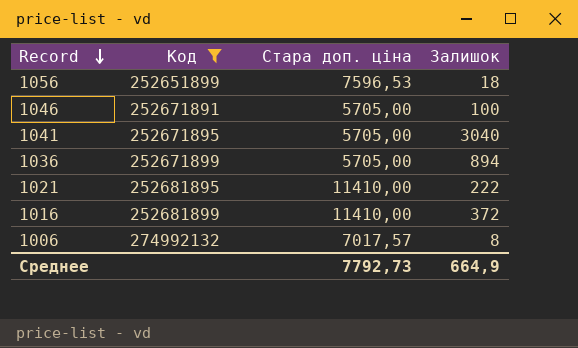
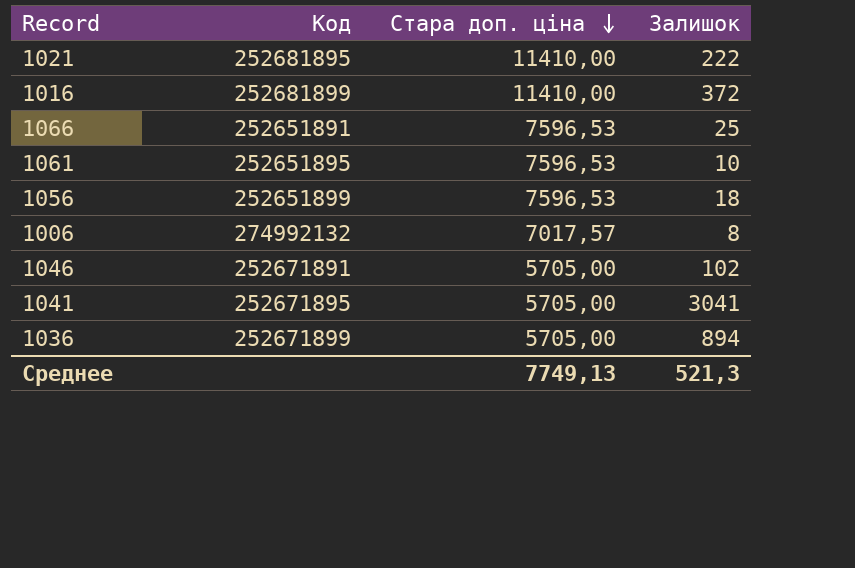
filter: Код >= 252651899 -> none
row order: Record descending -> Стара доп. ціна descending
1046 | Залишок: 100 -> 102
1041 | Залишок: 3040 -> 3041
Среднее | Стара доп. ціна: 7792,73 -> 7749,13
Среднее | Залишок: 664,9 -> 521,3

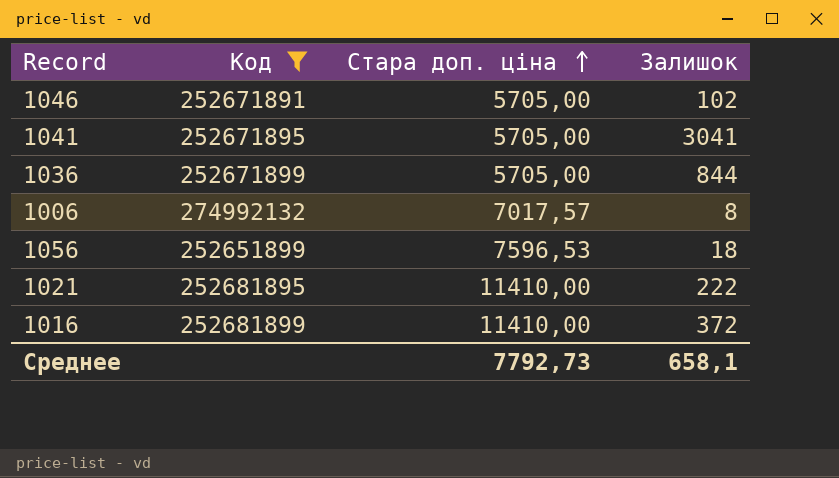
filter: none -> Код >= 252651899
row order: Стара доп. ціна descending -> Стара доп. ціна ascending
1036 | Залишок: 894 -> 844
Среднее | Стара доп. ціна: 7749,13 -> 7792,73
Среднее | Залишок: 521,3 -> 658,1

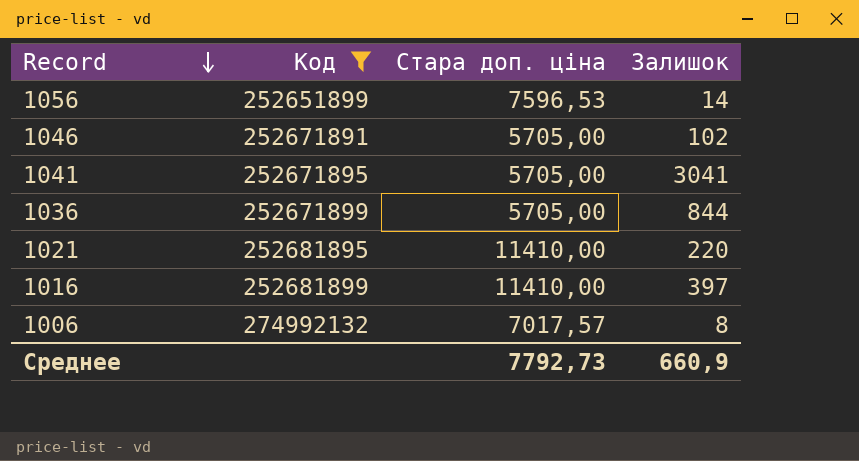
row order: Стара доп. ціна ascending -> Record descending
1056 | Залишок: 18 -> 14
1021 | Залишок: 222 -> 220
1016 | Залишок: 372 -> 397
Среднее | Залишок: 658,1 -> 660,9

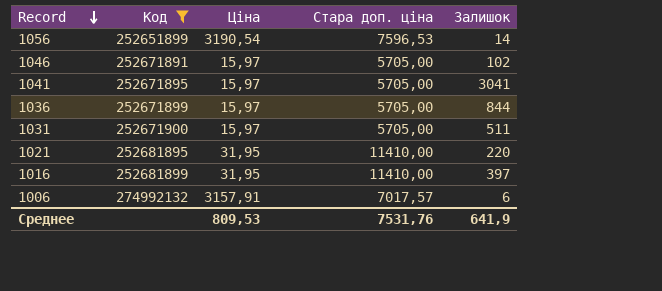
column Ціна | position: none -> 3
row 1031: none -> 252671900 | 15,97 | 5705,00 | 511
1006 | Залишок: 8 -> 6
Среднее | Стара доп. ціна: 7792,73 -> 7531,76
Среднее | Залишок: 660,9 -> 641,9

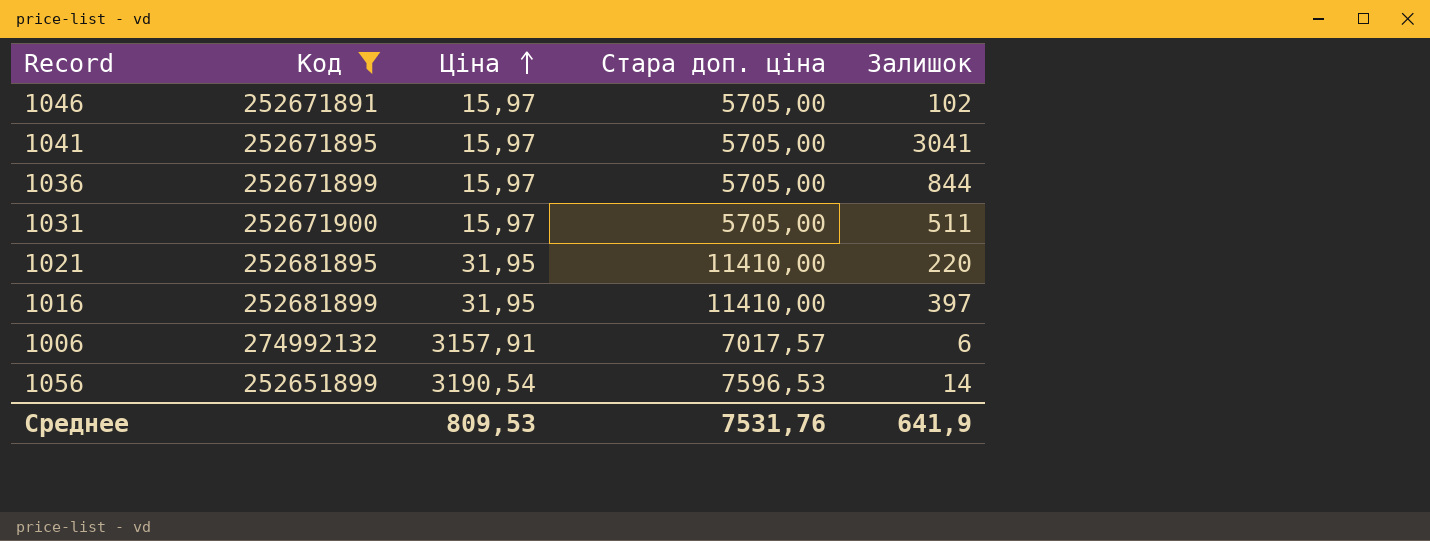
row order: Record descending -> Ціна ascending

